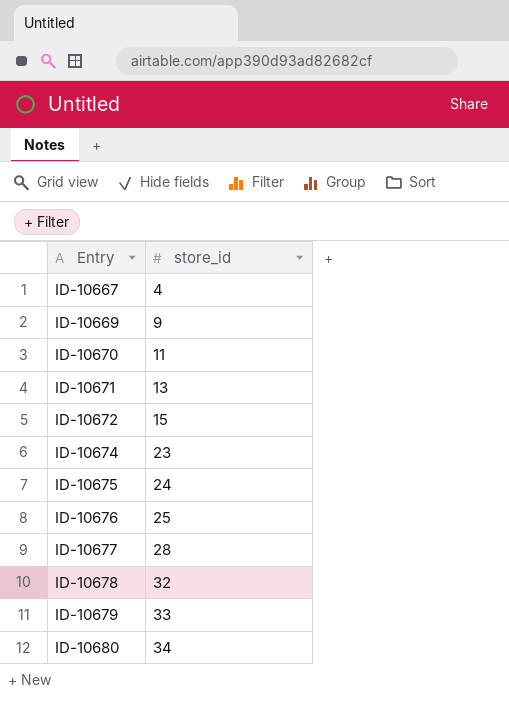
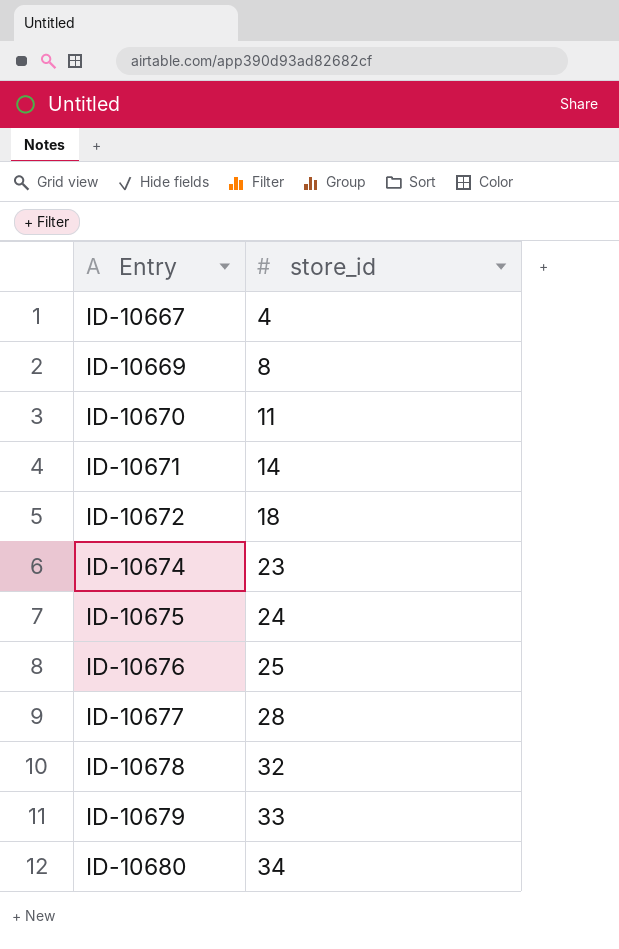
ID-10669 | store_id: 9 -> 8
ID-10671 | store_id: 13 -> 14
ID-10672 | store_id: 15 -> 18

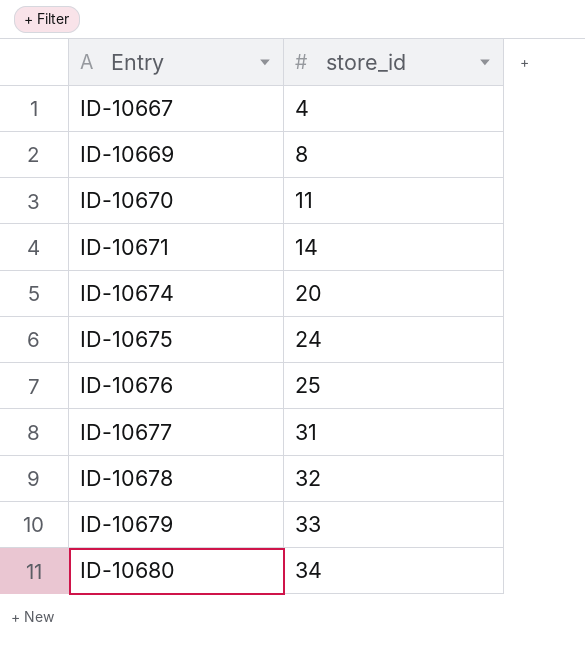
row ID-10672: 18 -> none
ID-10674 | store_id: 23 -> 20
ID-10677 | store_id: 28 -> 31

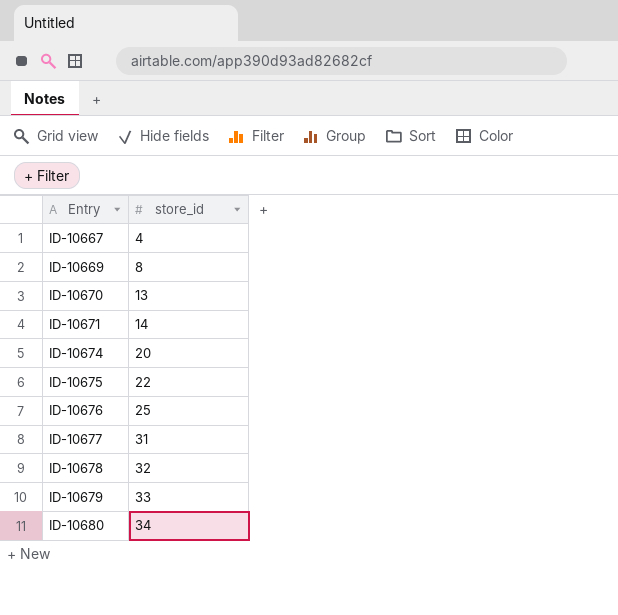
ID-10670 | store_id: 11 -> 13
ID-10675 | store_id: 24 -> 22

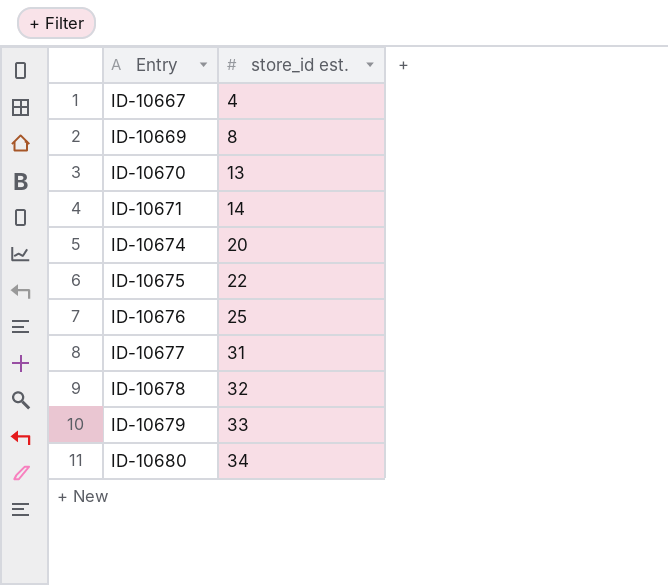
column name: store_id -> store_id est.

